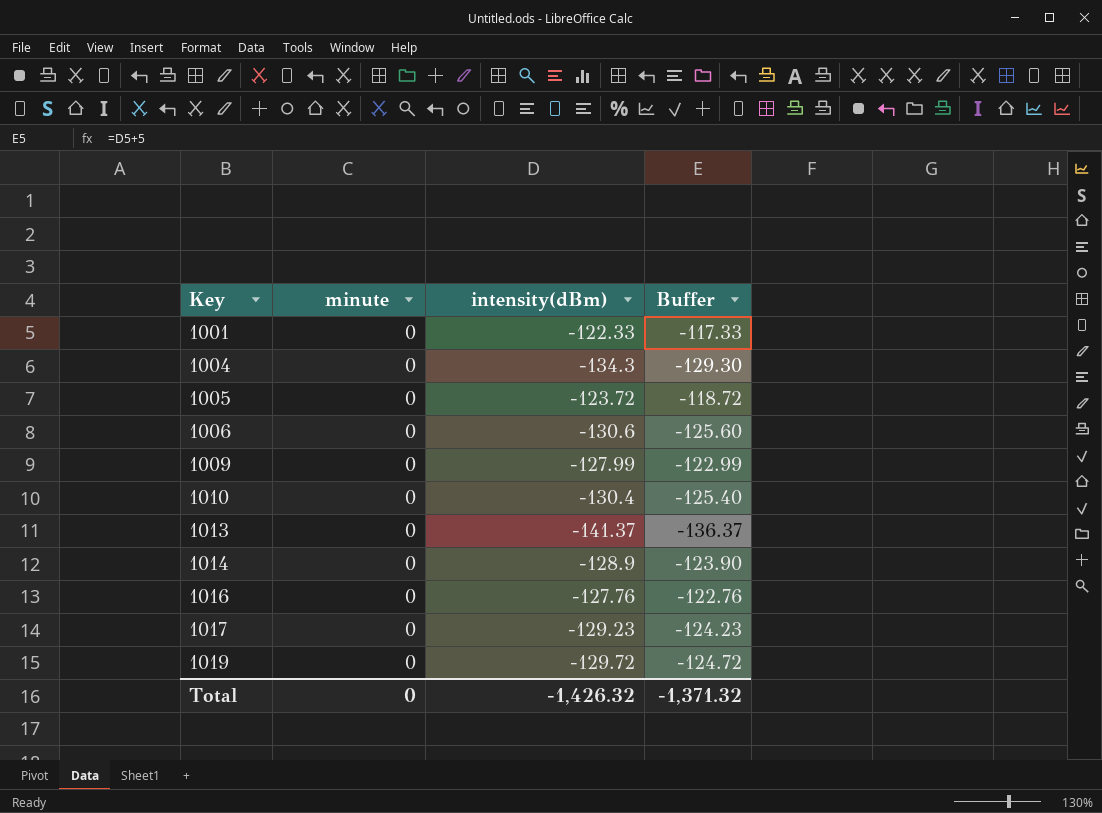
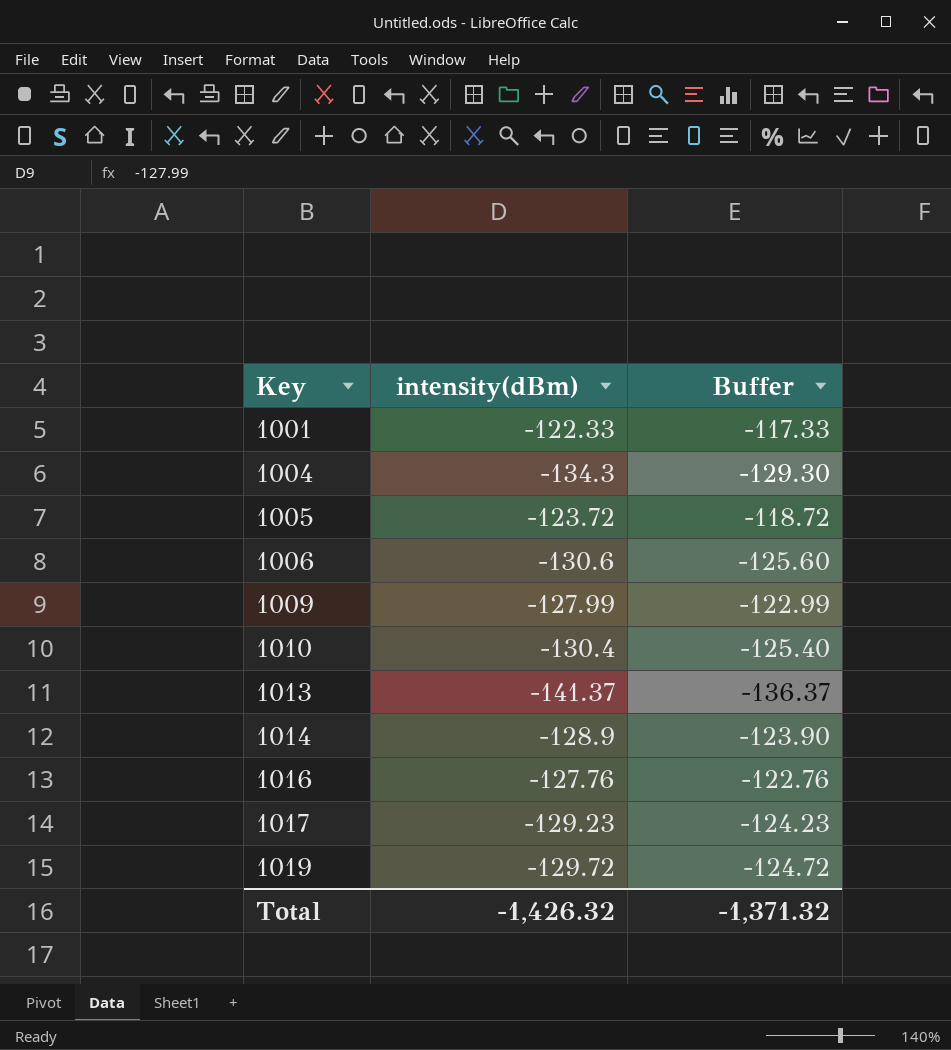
column minute | position: 2 -> none

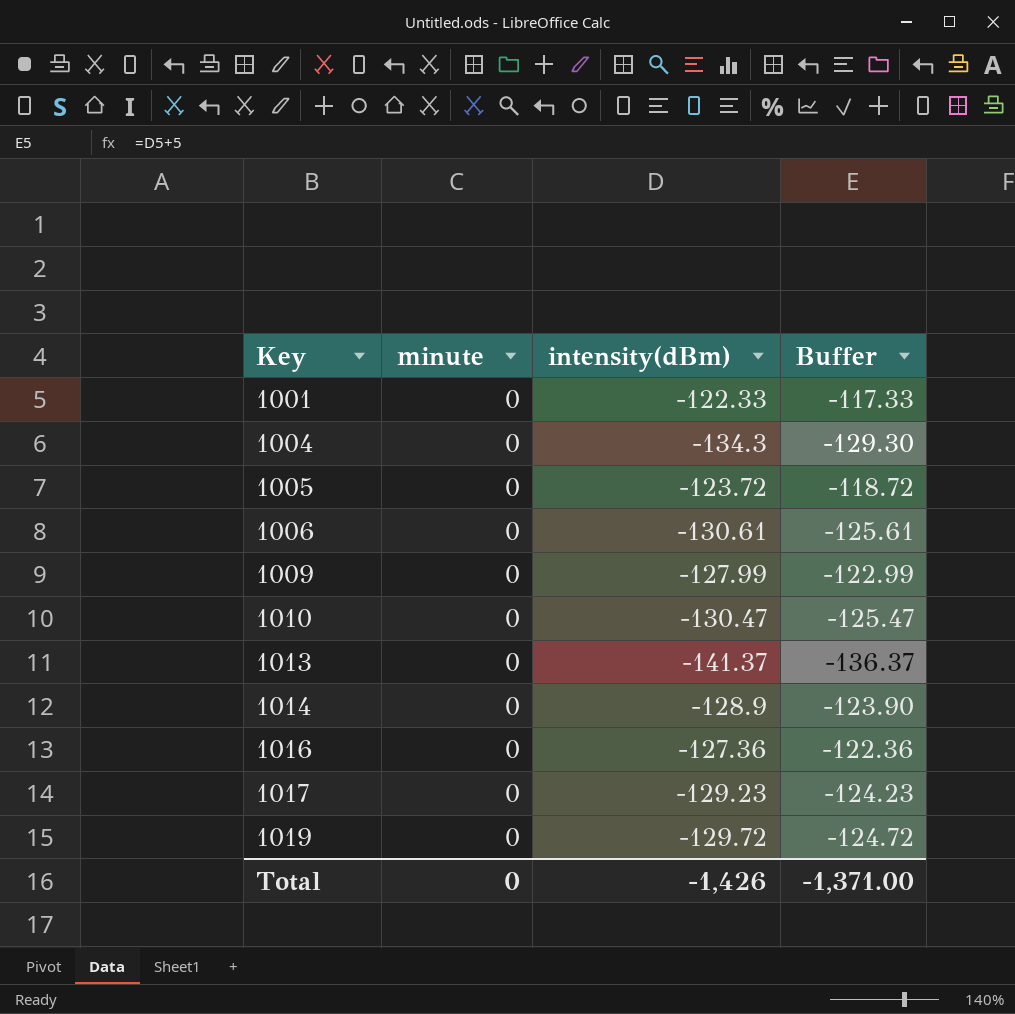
column minute | position: none -> 2
1006 | intensity(dBm): -130.6 -> -130.61
1006 | Buffer: -125.60 -> -125.61
1010 | intensity(dBm): -130.4 -> -130.47
1010 | Buffer: -125.40 -> -125.47
1016 | intensity(dBm): -127.76 -> -127.36
1016 | Buffer: -122.76 -> -122.36
Total | intensity(dBm): -1,426.32 -> -1,426
Total | Buffer: -1,371.32 -> -1,371.00

